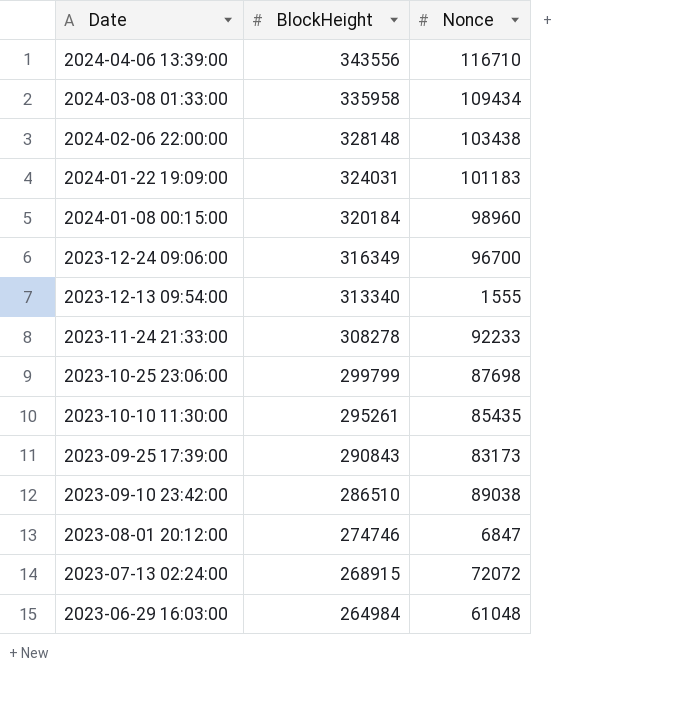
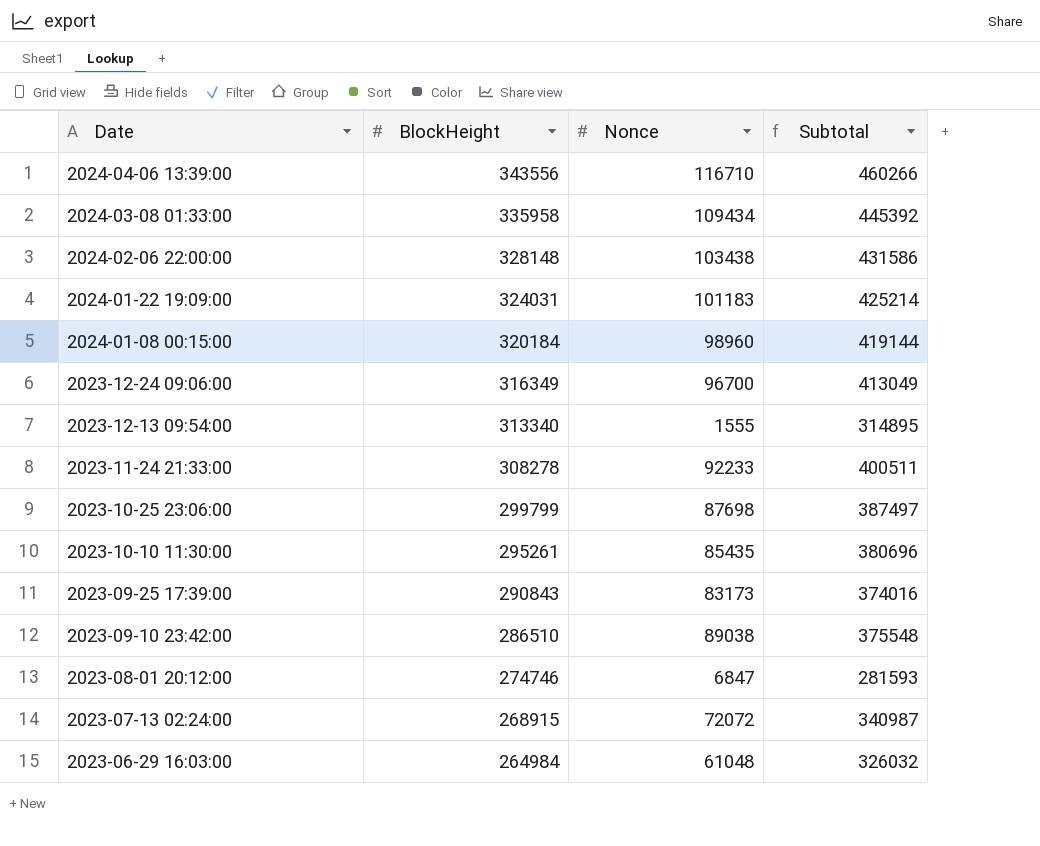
column Subtotal | formula: none -> [BlockHeight] + [Nonce]

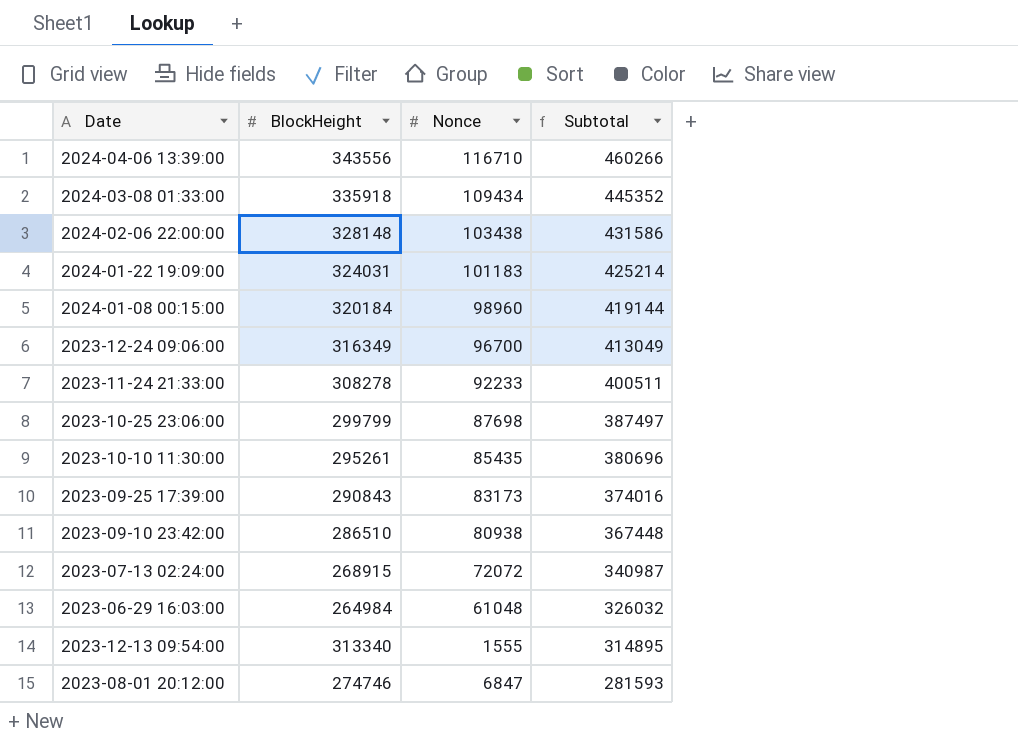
row order: Date descending -> Subtotal descending
2024-03-08 01:33:00 | BlockHeight: 335958 -> 335918
2024-03-08 01:33:00 | Subtotal: 445392 -> 445352
2023-09-10 23:42:00 | Nonce: 89038 -> 80938
2023-09-10 23:42:00 | Subtotal: 375548 -> 367448

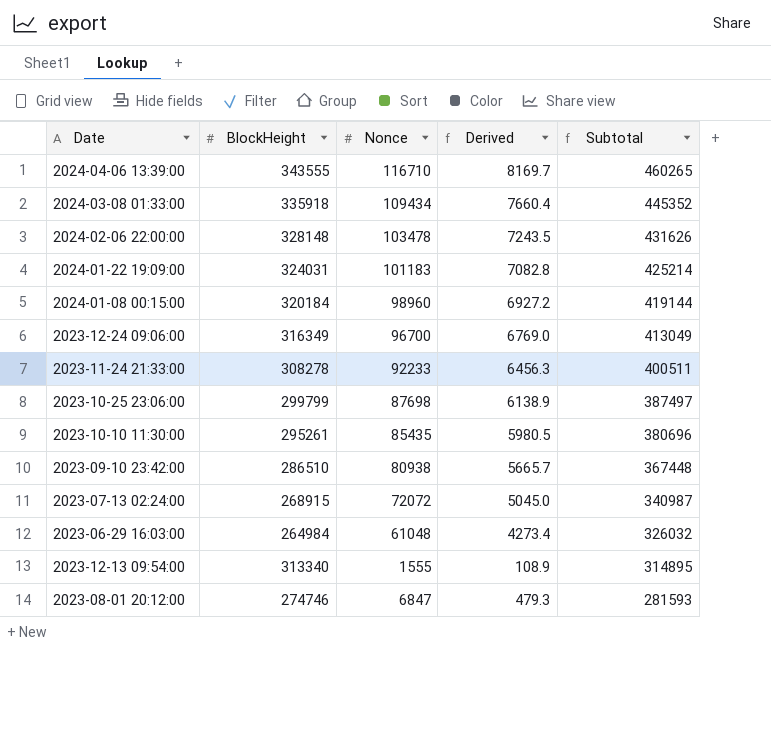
column Derived | formula: none -> [Nonce] * 0.07
row 2023-09-25 17:39:00: 290843 | 83173 | 374016 -> none
2024-04-06 13:39:00 | BlockHeight: 343556 -> 343555
2024-04-06 13:39:00 | Subtotal: 460266 -> 460265
2024-02-06 22:00:00 | Nonce: 103438 -> 103478
2024-02-06 22:00:00 | Subtotal: 431586 -> 431626

